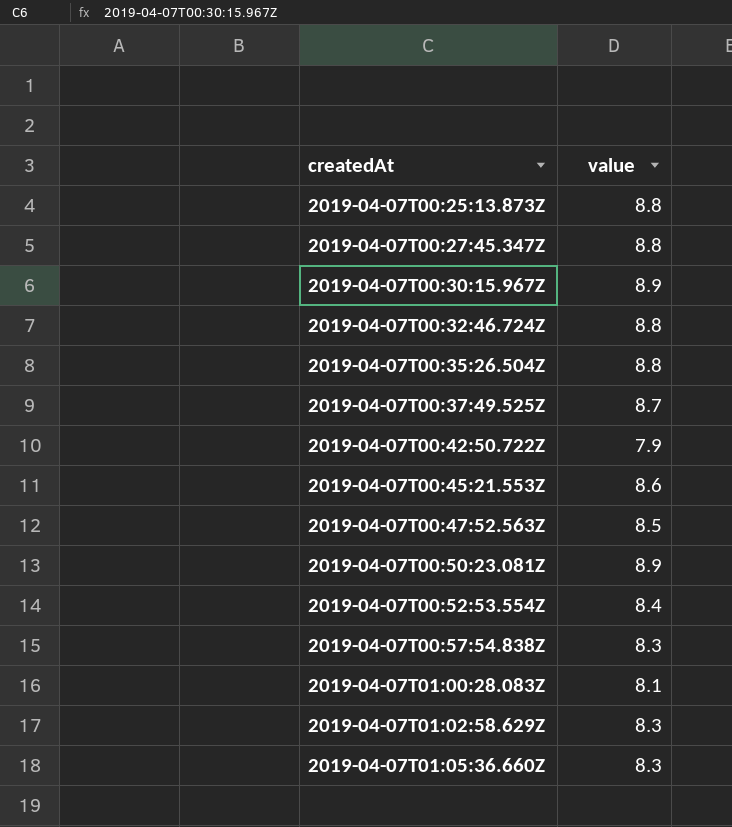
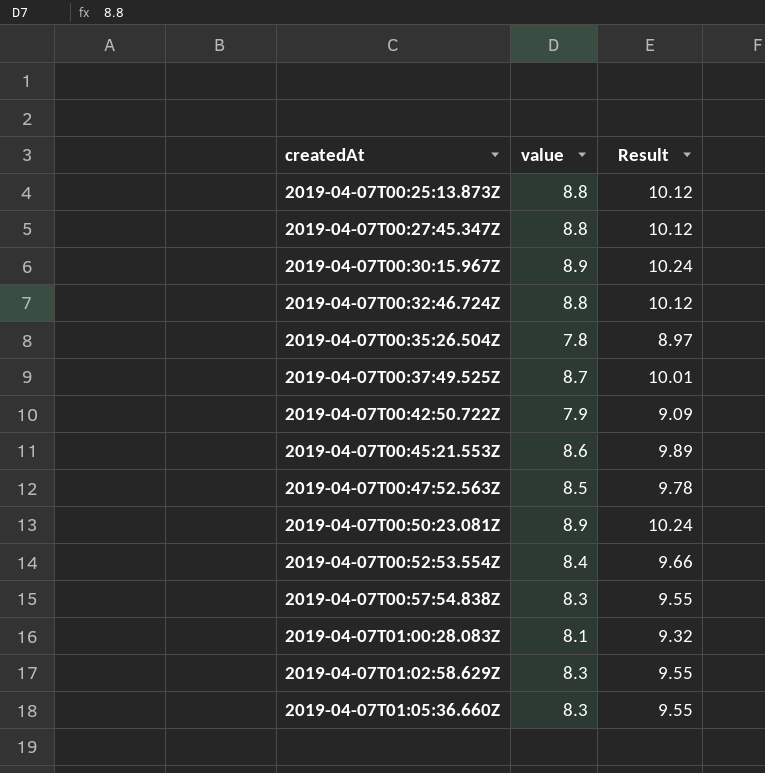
column Result | formula: none -> [value] * 1.15
2019-04-07T00:35:26.504Z | value: 8.8 -> 7.8

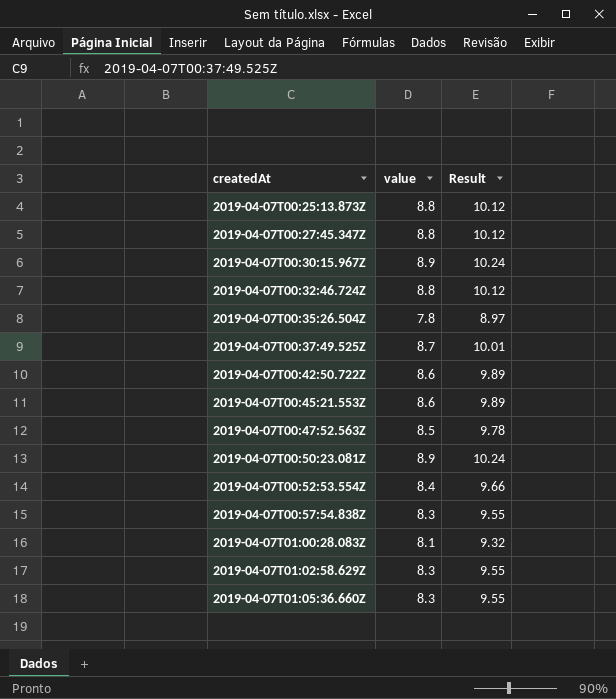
2019-04-07T00:42:50.722Z | value: 7.9 -> 8.6
2019-04-07T00:42:50.722Z | Result: 9.09 -> 9.89

